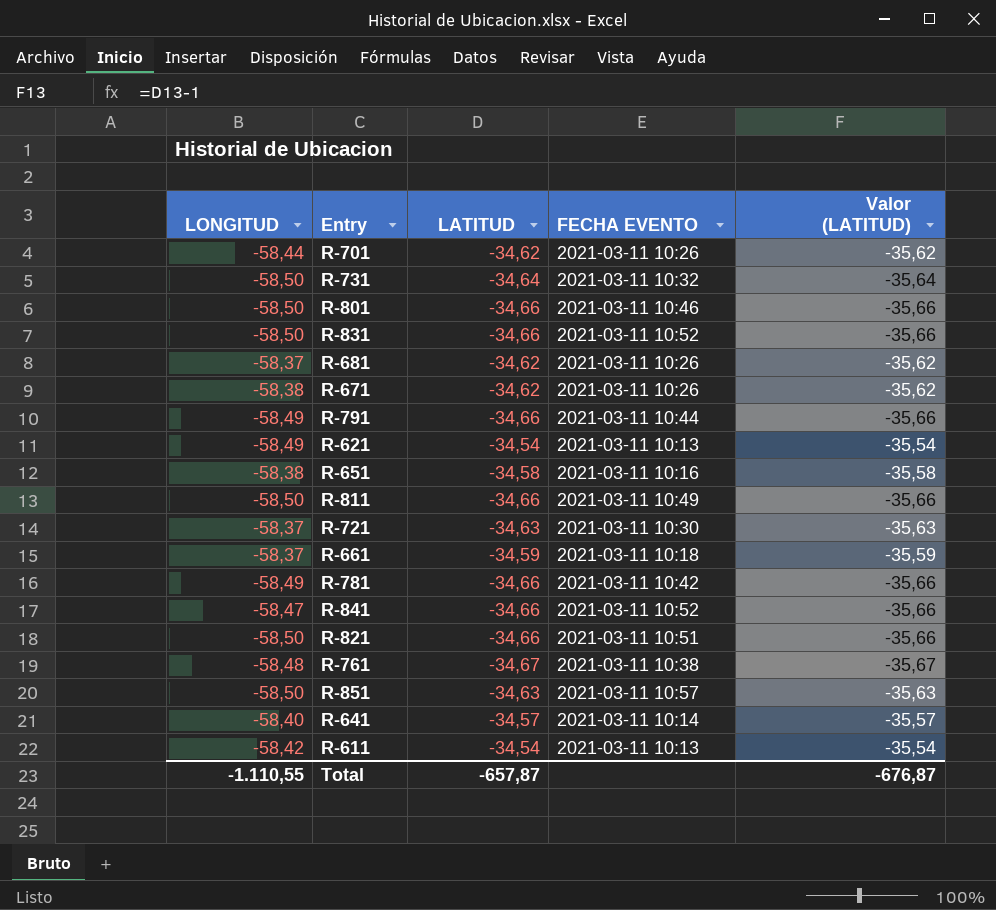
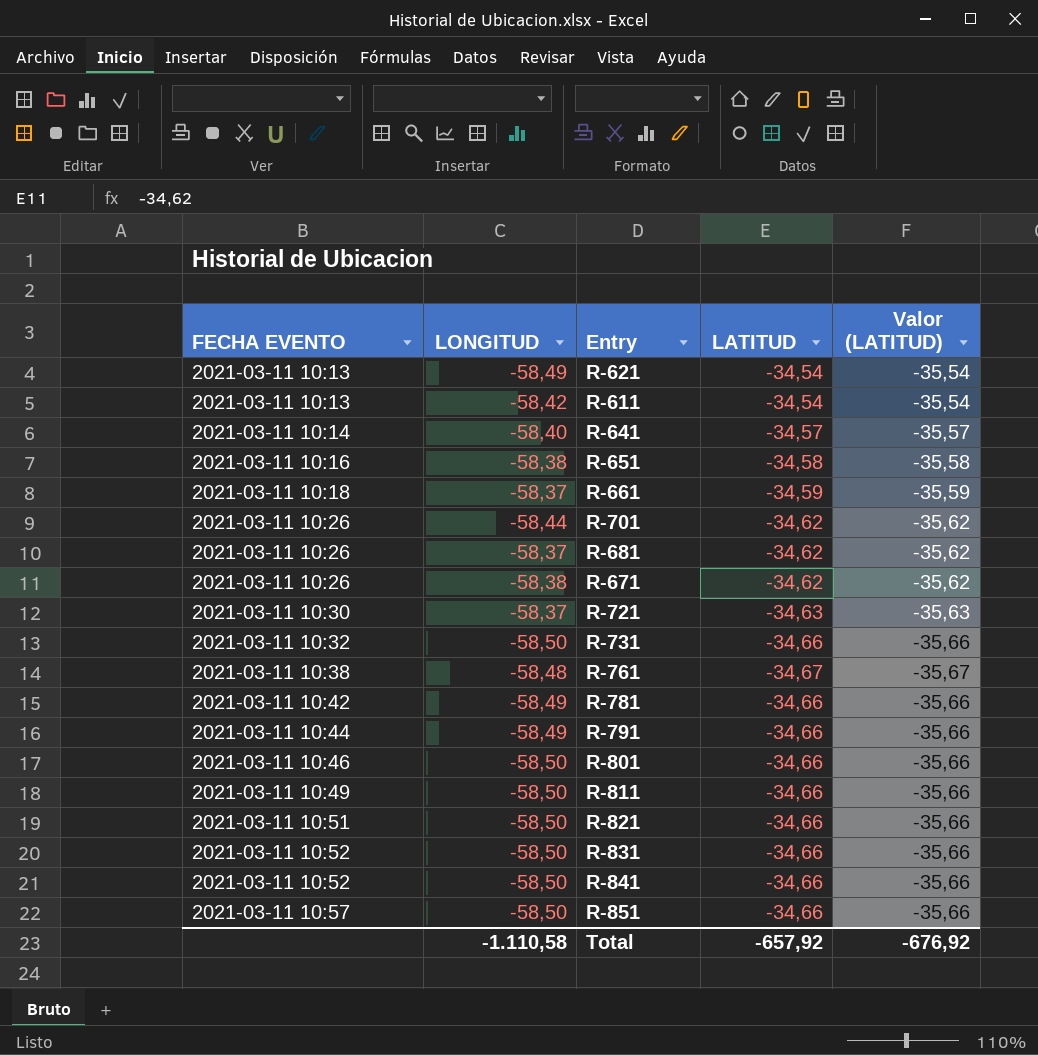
row order: none -> FECHA EVENTO ascending
column FECHA EVENTO | position: 4 -> 1
R-731 | LATITUD: -34,64 -> -34,66
R-731 | Valor (LATITUD): -35,64 -> -35,66
R-841 | LONGITUD: -58,47 -> -58,50
R-851 | LATITUD: -34,63 -> -34,66
R-851 | Valor (LATITUD): -35,63 -> -35,66
Total | LONGITUD: -1.110,55 -> -1.110,58
Total | LATITUD: -657,87 -> -657,92
Total | Valor (LATITUD): -676,87 -> -676,92

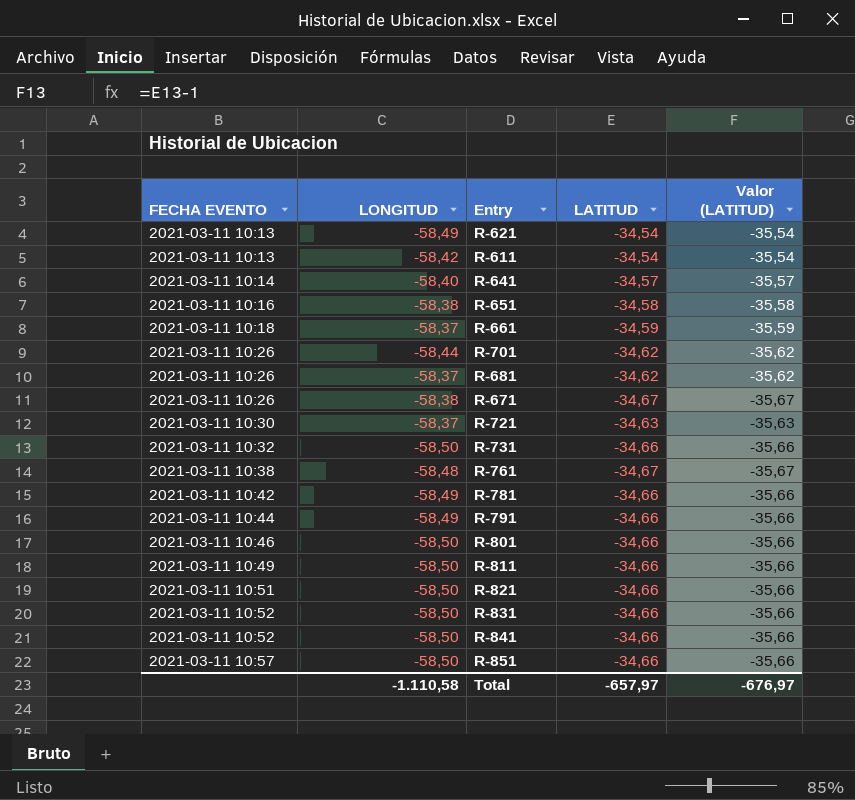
R-671 | LATITUD: -34,62 -> -34,67
R-671 | Valor (LATITUD): -35,62 -> -35,67
Total | LATITUD: -657,92 -> -657,97
Total | Valor (LATITUD): -676,92 -> -676,97

